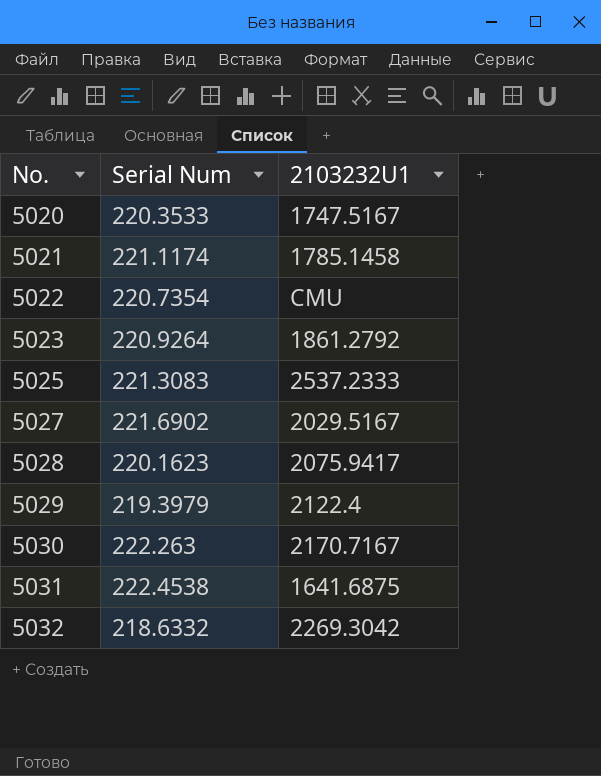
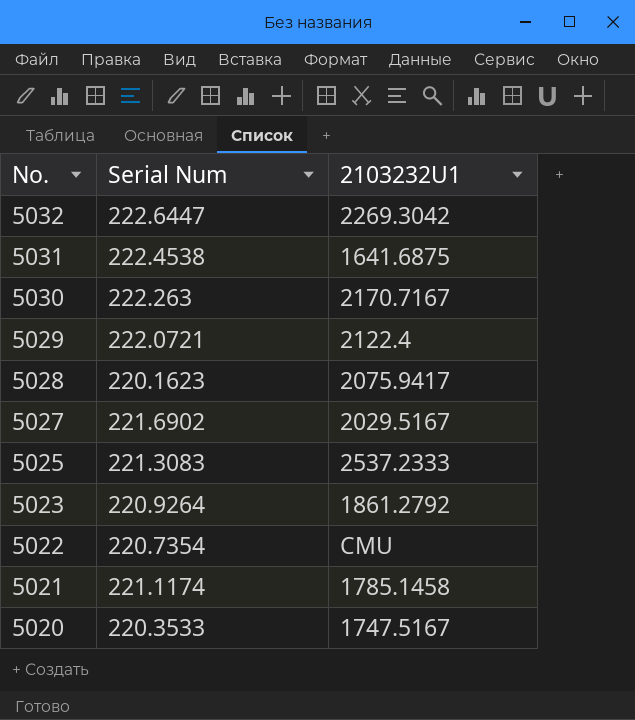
row order: No. ascending -> No. descending
5032 | Serial Num: 218.6332 -> 222.6447
5029 | Serial Num: 219.3979 -> 222.0721

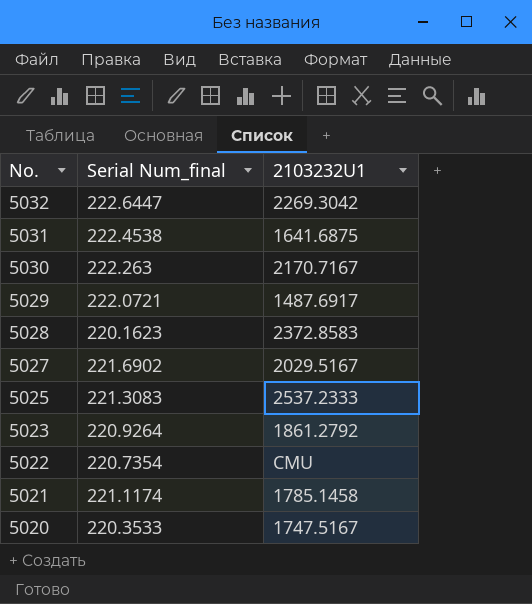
column name: Serial Num -> Serial Num_final
5029 | 2103232U1: 2122.4 -> 1487.6917
5028 | 2103232U1: 2075.9417 -> 2372.8583

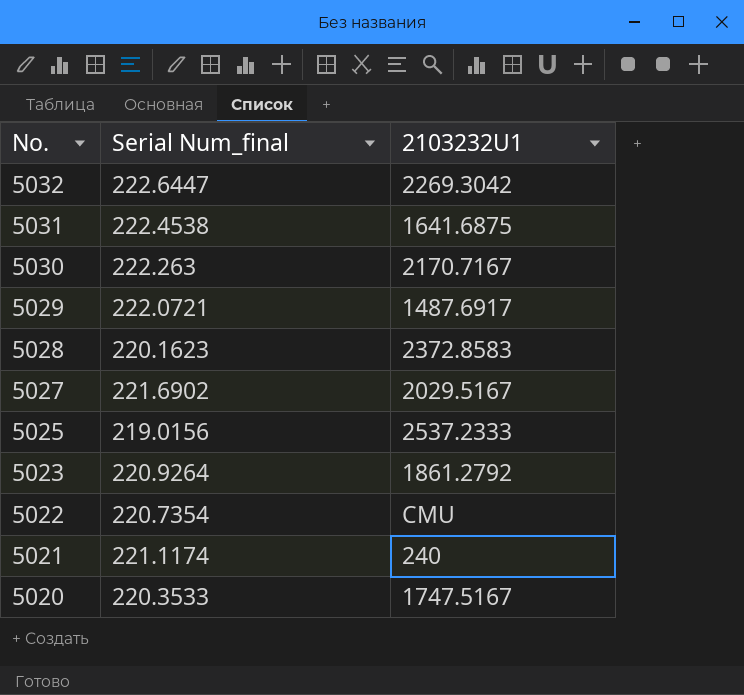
5025 | Serial Num_final: 221.3083 -> 219.0156
5021 | 2103232U1: 1785.1458 -> 240

